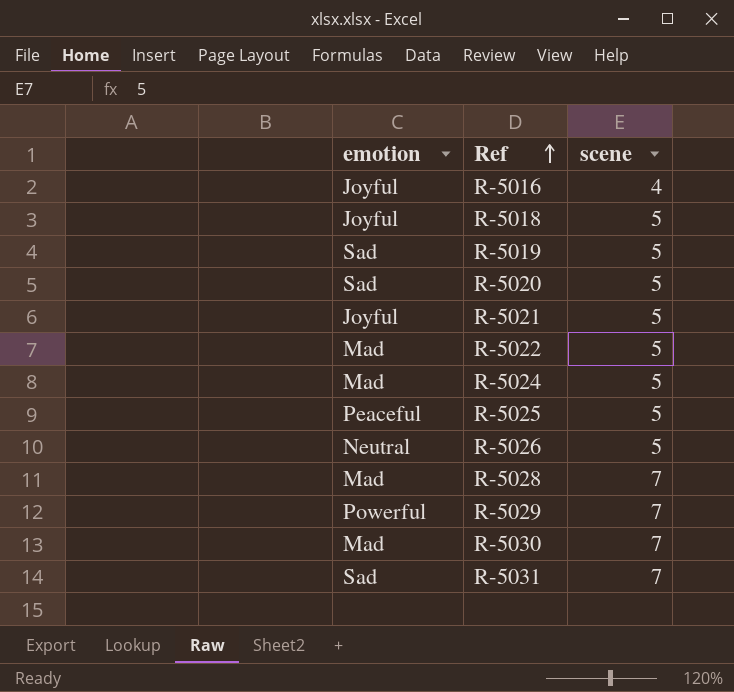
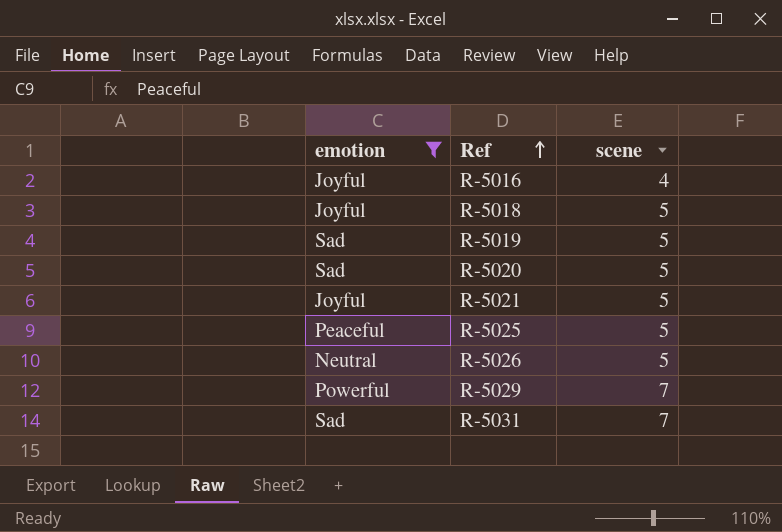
filter: none -> emotion != Mad

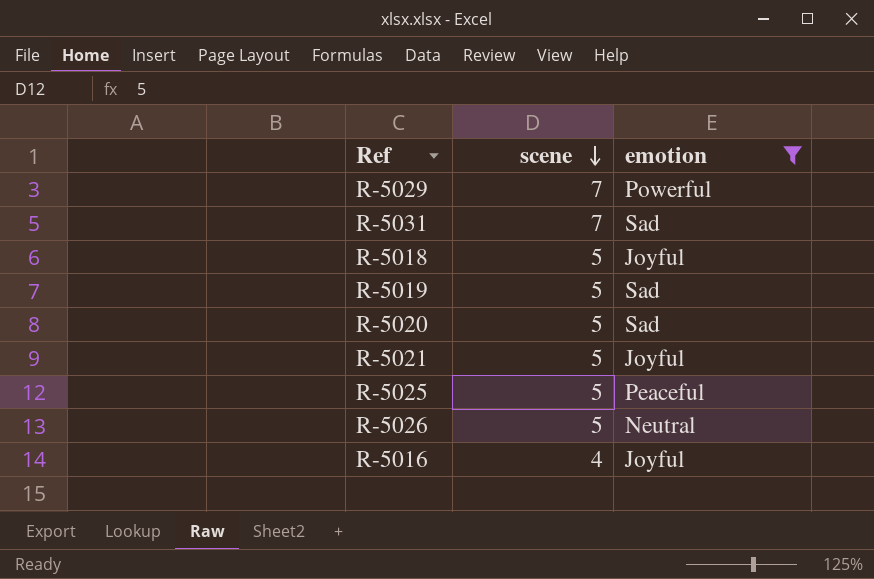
row order: Ref ascending -> scene descending
column emotion | position: 1 -> 3

